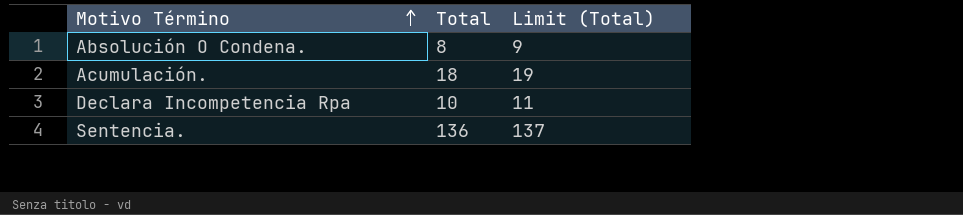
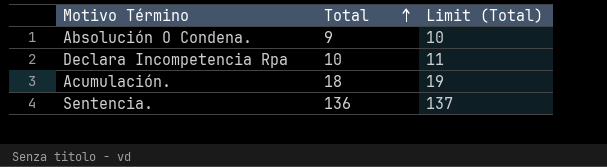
row order: Motivo Término ascending -> Total ascending
Absolución O Condena. | Total: 8 -> 9
Absolución O Condena. | Limit (Total): 9 -> 10

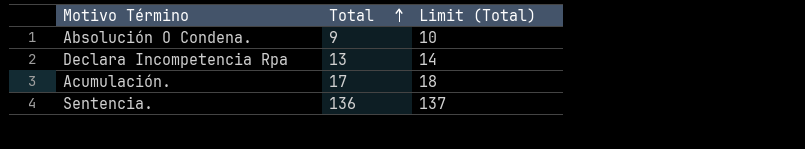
Declara Incompetencia Rpa | Total: 10 -> 13
Declara Incompetencia Rpa | Limit (Total): 11 -> 14
Acumulación. | Total: 18 -> 17
Acumulación. | Limit (Total): 19 -> 18

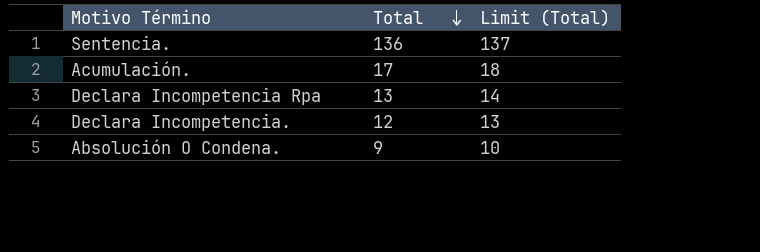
row order: Total ascending -> Total descending
row Declara Incompetencia.: none -> 12 | 13

